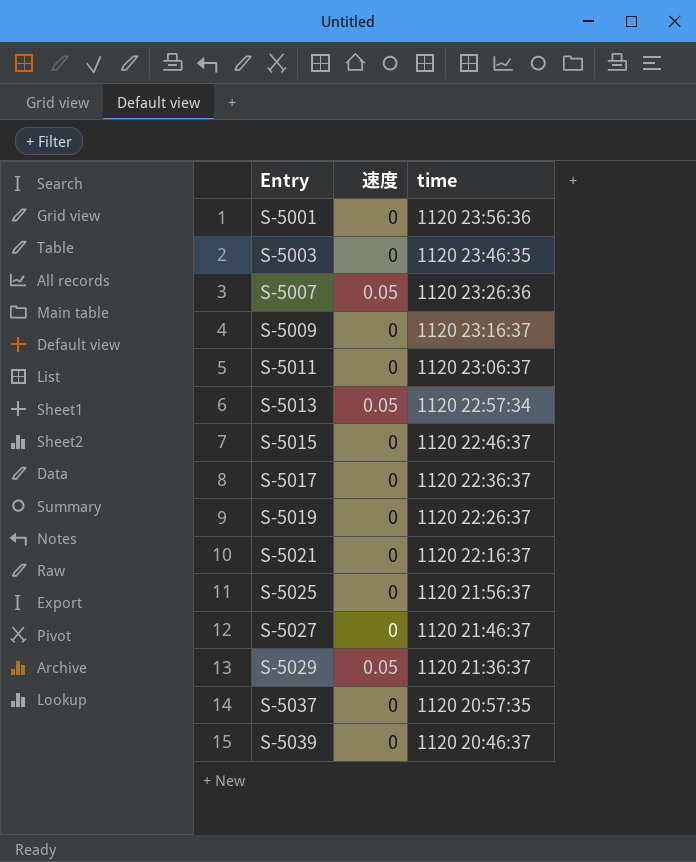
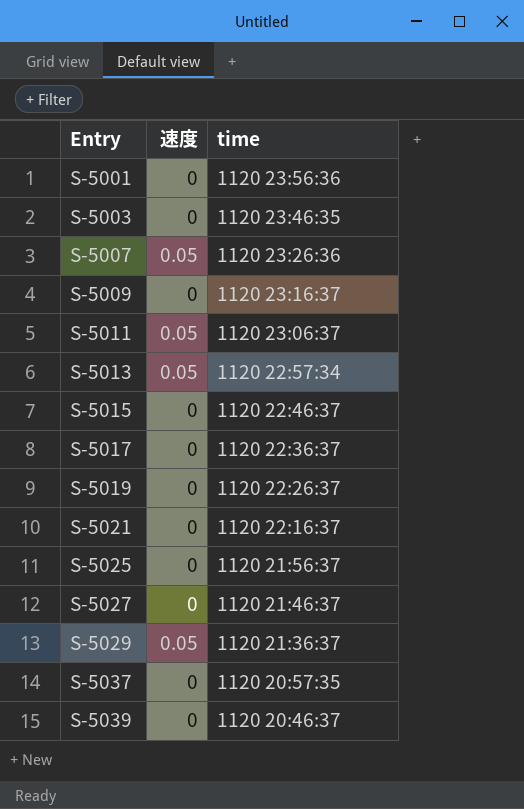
S-5011 | 速度: 0 -> 0.05

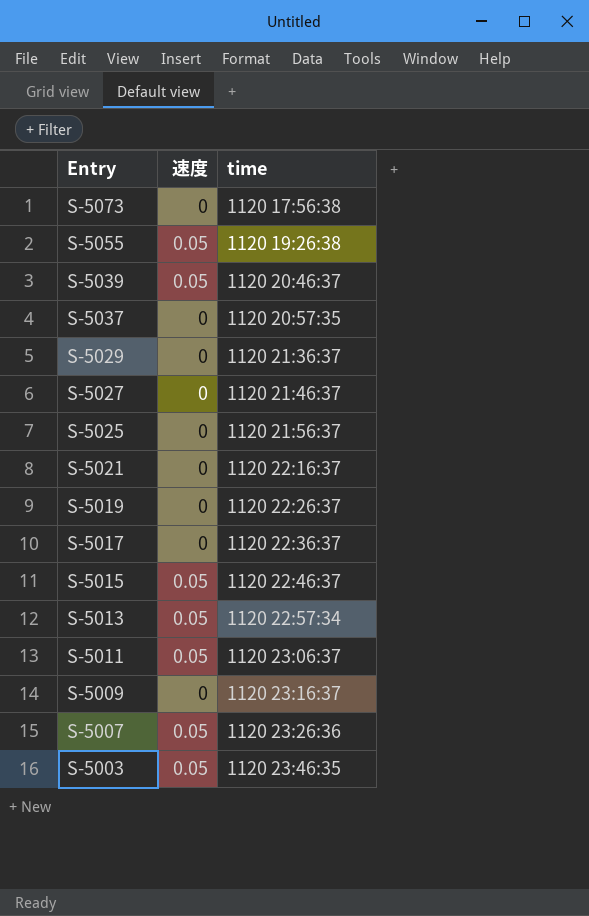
row order: Entry ascending -> Entry descending
row S-5001: 0 | 1120 23:56:36 -> none
row S-5073: none -> 0 | 1120 17:56:38
row S-5055: none -> 0.05 | 1120 19:26:38
S-5039 | 速度: 0 -> 0.05
S-5029 | 速度: 0.05 -> 0
S-5015 | 速度: 0 -> 0.05
S-5003 | 速度: 0 -> 0.05

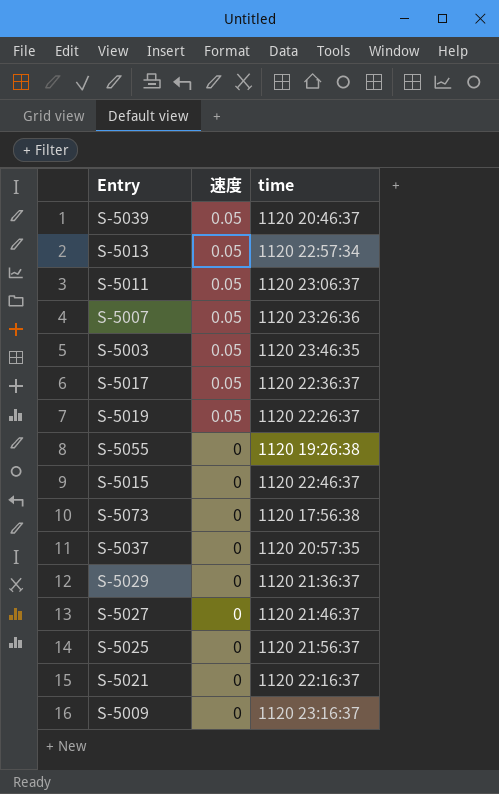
row order: Entry descending -> 速度 descending
S-5017 | 速度: 0 -> 0.05
S-5019 | 速度: 0 -> 0.05
S-5055 | 速度: 0.05 -> 0
S-5015 | 速度: 0.05 -> 0

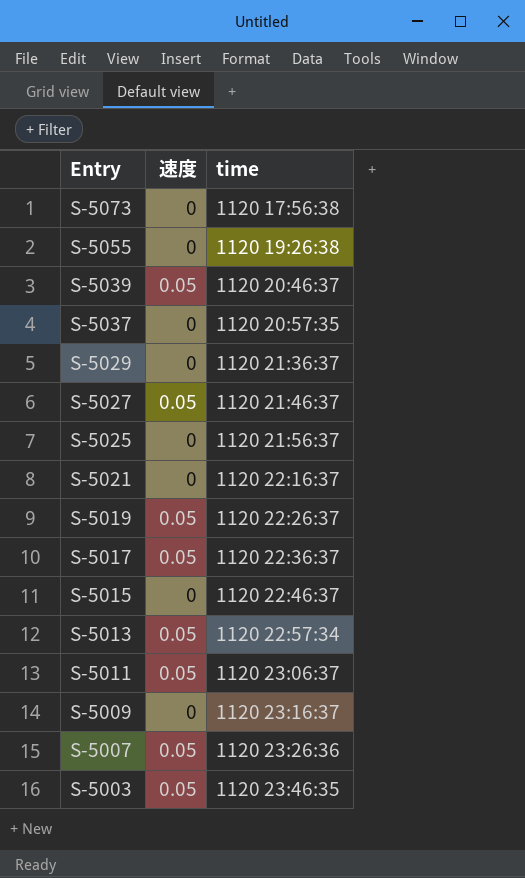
row order: 速度 descending -> Entry descending
S-5027 | 速度: 0 -> 0.05

